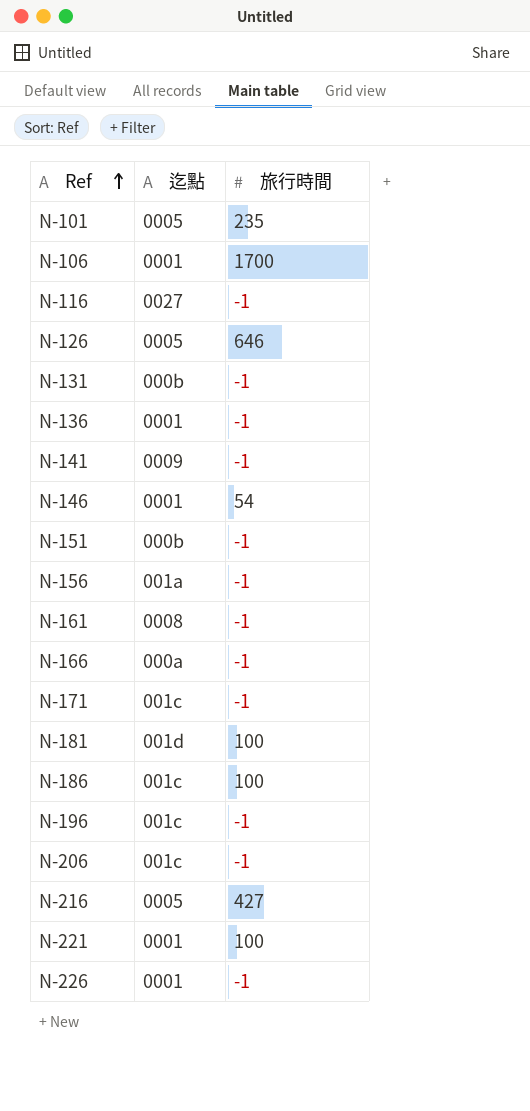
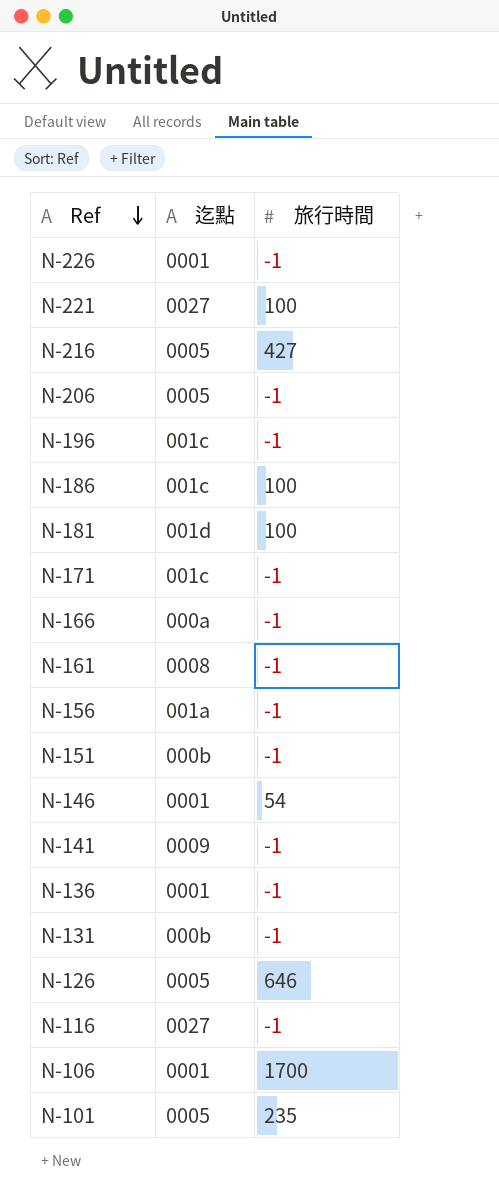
row order: Ref ascending -> Ref descending
N-221 | 迄點: 0001 -> 0027
N-206 | 迄點: 001c -> 0005

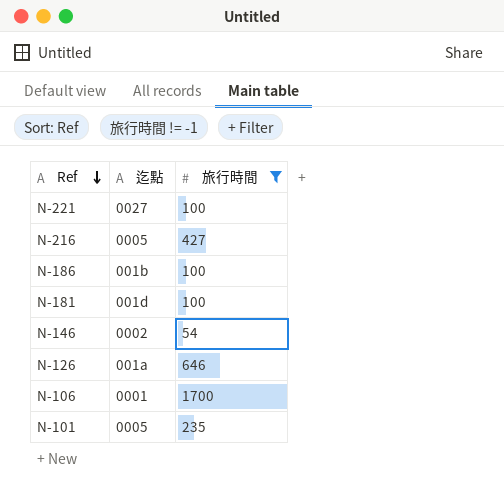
filter: none -> 旅行時間 != -1
N-186 | 迄點: 001c -> 001b
N-146 | 迄點: 0001 -> 0002
N-126 | 迄點: 0005 -> 001a

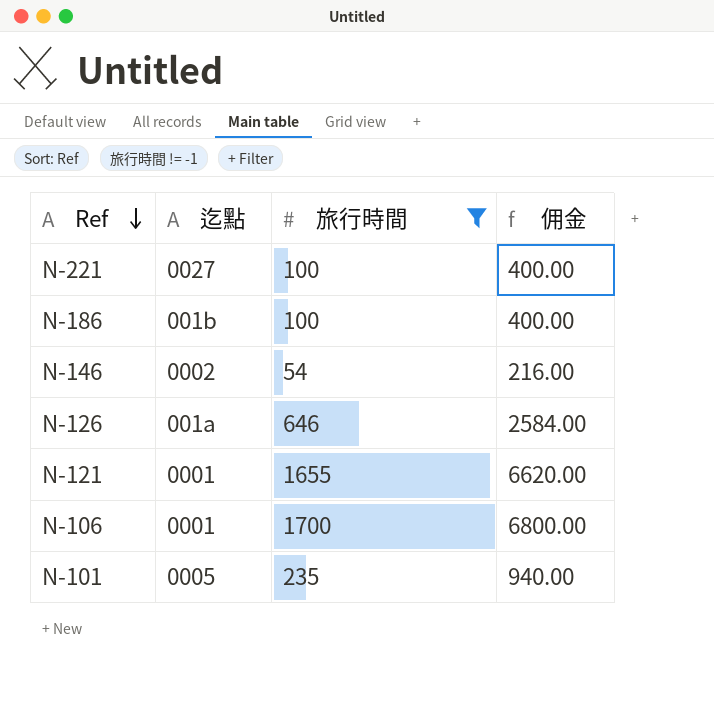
column 佣金 | formula: none -> [旅行時間] * 4
row N-216: 0005 | 427 -> none
row N-181: 001d | 100 -> none
row N-121: none -> 0001 | 1655 | 6620.00

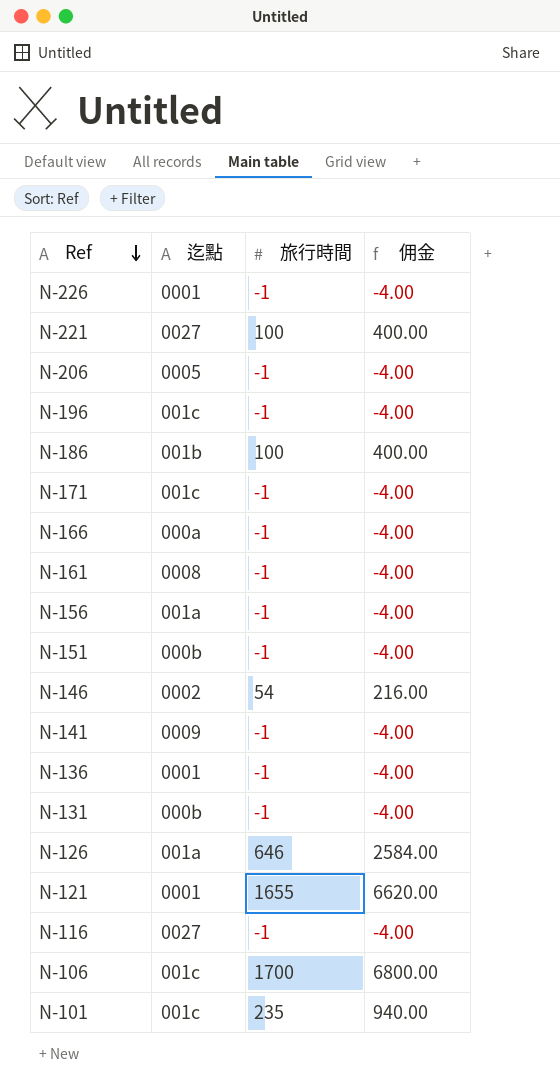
filter: 旅行時間 != -1 -> none
N-106 | 迄點: 0001 -> 001c
N-101 | 迄點: 0005 -> 001c

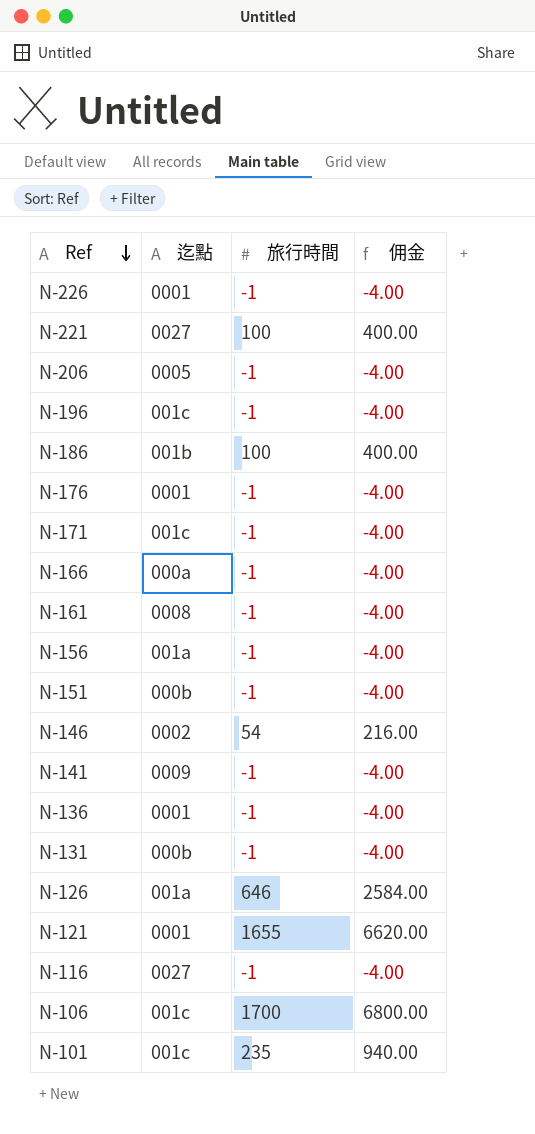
row N-176: none -> 0001 | -1 | -4.00

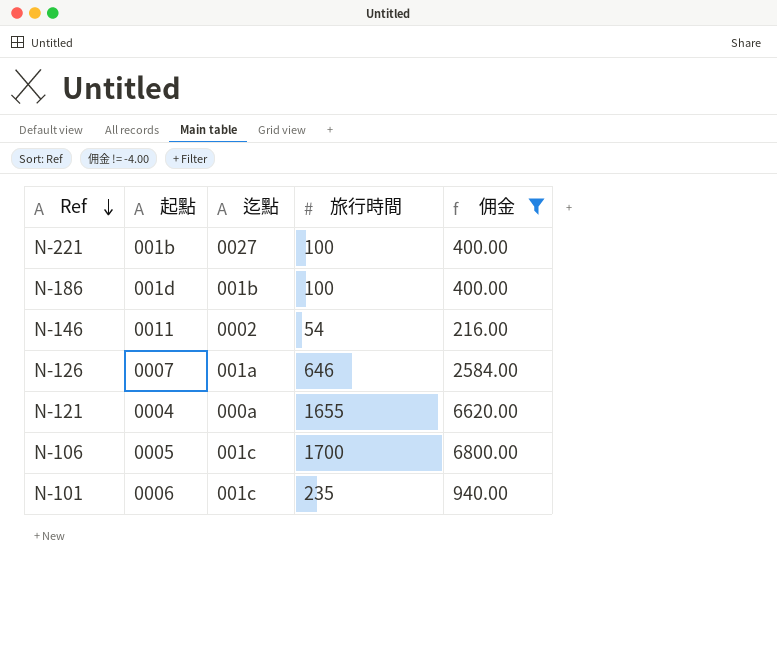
filter: none -> 佣金 != -4.00
column 起點 | position: none -> 2
N-121 | 迄點: 0001 -> 000a

